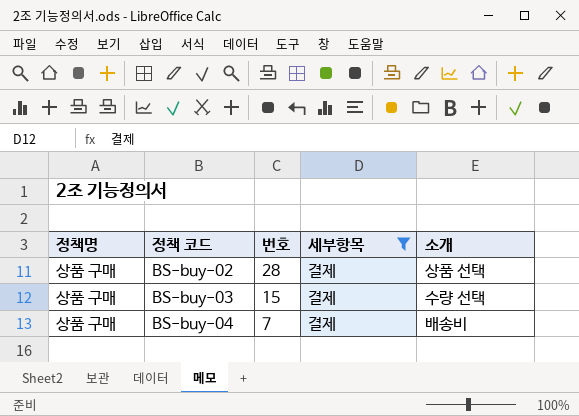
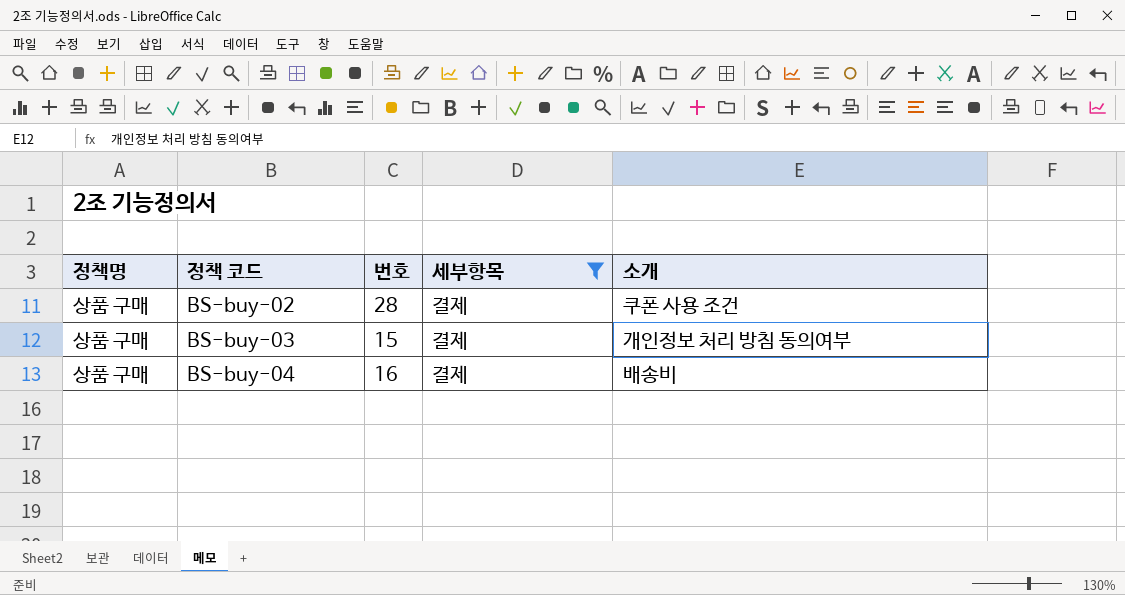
BS-buy-02 | 소개: 상품 선택 -> 쿠폰 사용 조건
BS-buy-03 | 소개: 수량 선택 -> 개인정보 처리 방침 동의여부
BS-buy-04 | 번호: 7 -> 16

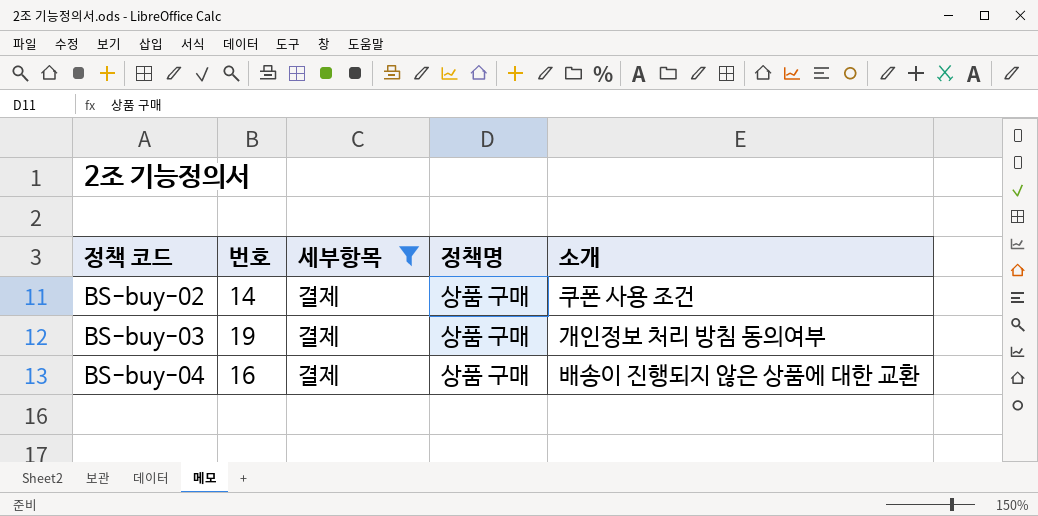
column 정책명 | position: 1 -> 4
BS-buy-02 | 번호: 28 -> 14
BS-buy-03 | 번호: 15 -> 19
BS-buy-04 | 소개: 배송비 -> 배송이 진행되지 않은 상품에 대한 교환

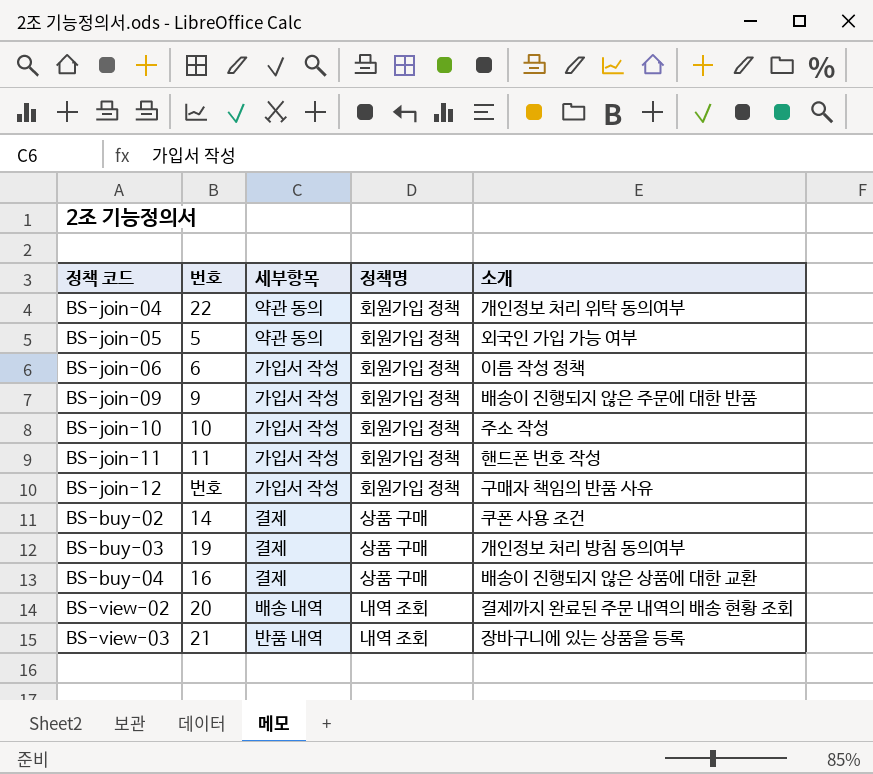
filter: 세부항목 = 결제 -> none

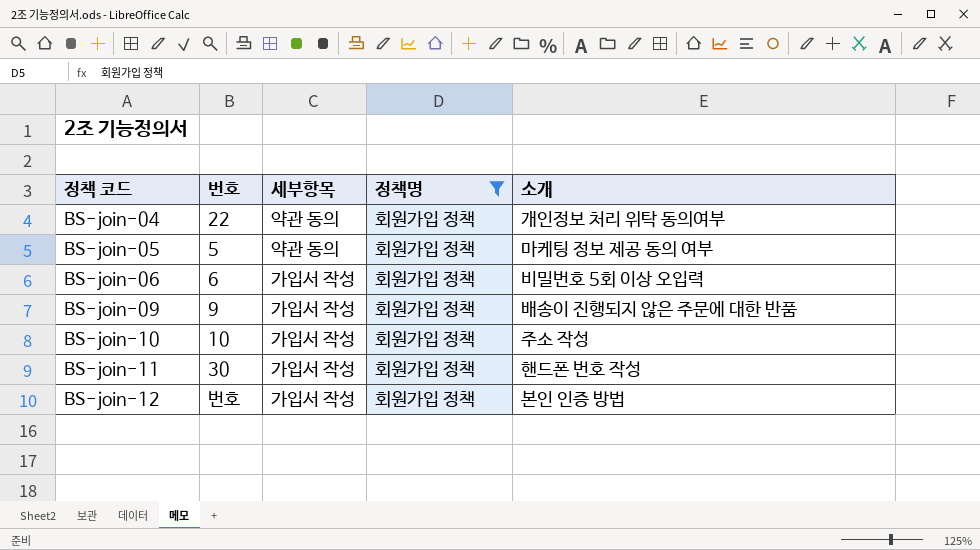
filter: none -> 정책명 = 회원가입 정책
BS-join-05 | 소개: 외국인 가입 가능 여부 -> 마케팅 정보 제공 동의 여부
BS-join-06 | 소개: 이름 작성 정책 -> 비밀번호 5회 이상 오입력
BS-join-11 | 번호: 11 -> 30
BS-join-12 | 소개: 구매자 책임의 반품 사유 -> 본인 인증 방법

